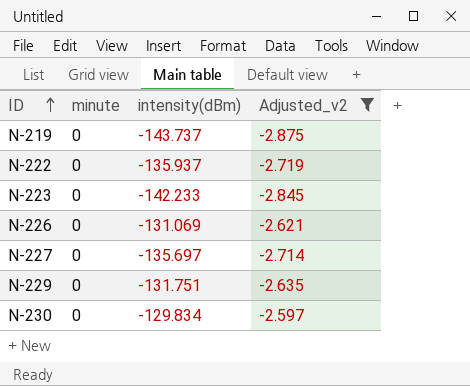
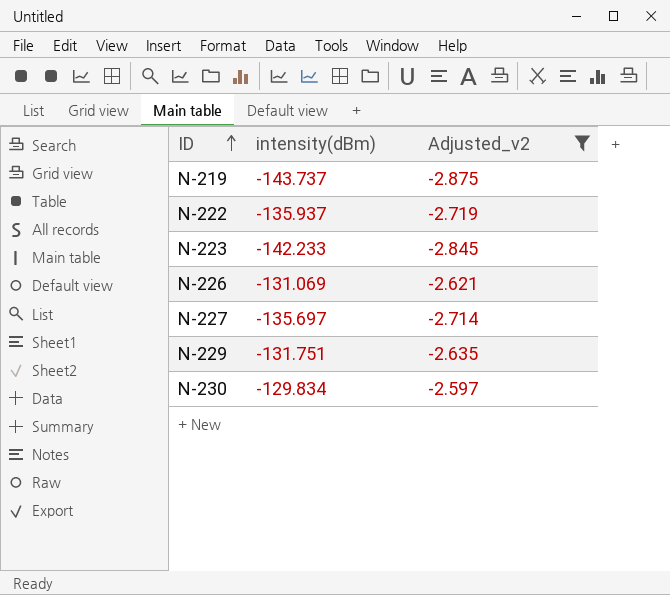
column minute | position: 2 -> none

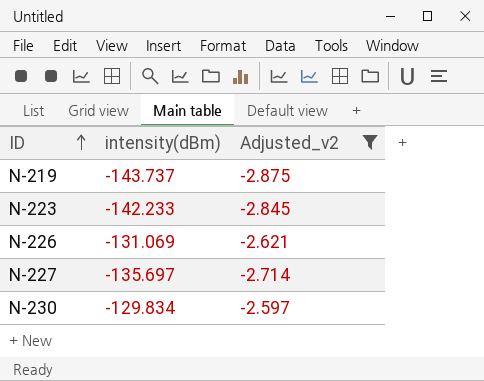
row N-222: -135.937 | -2.719 -> none
row N-229: -131.751 | -2.635 -> none

